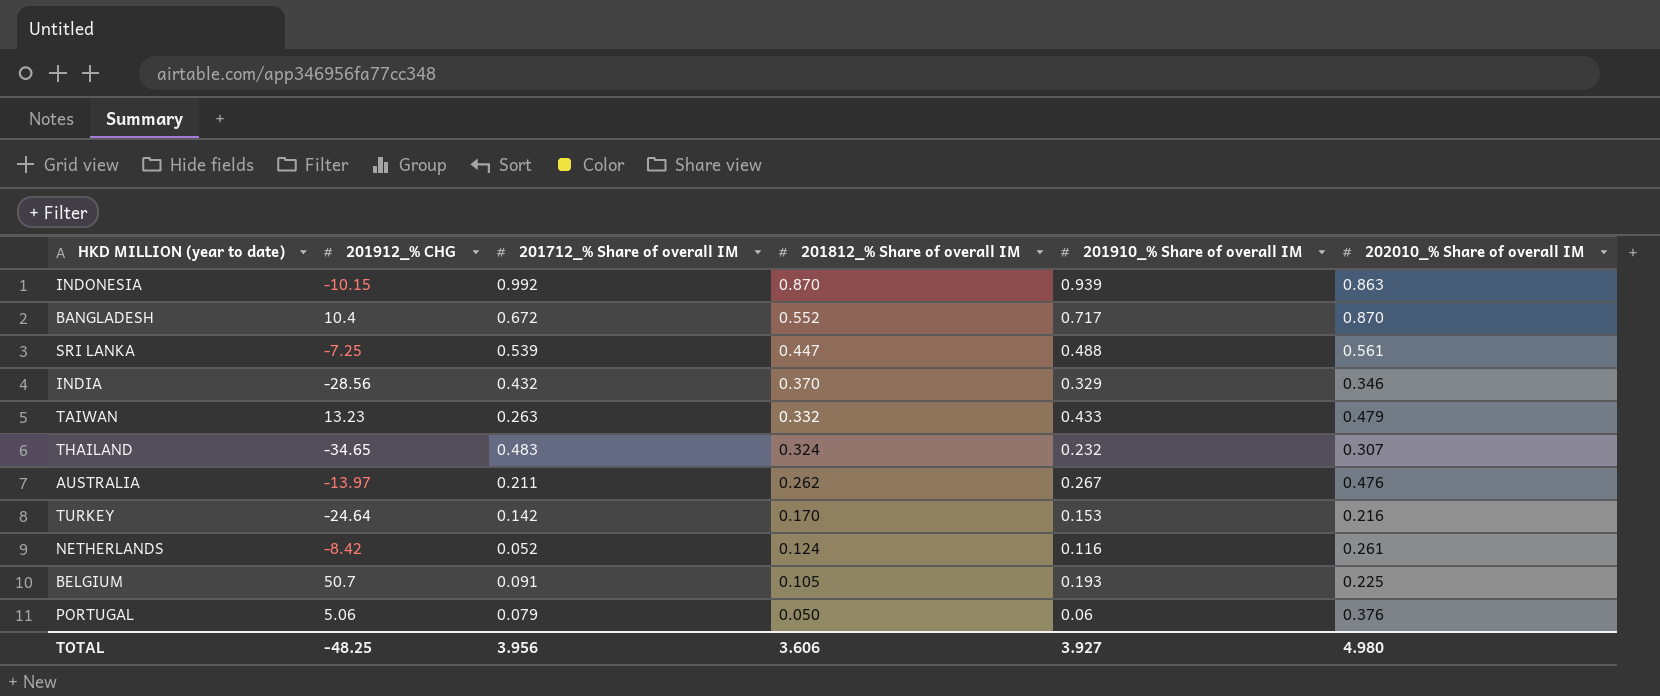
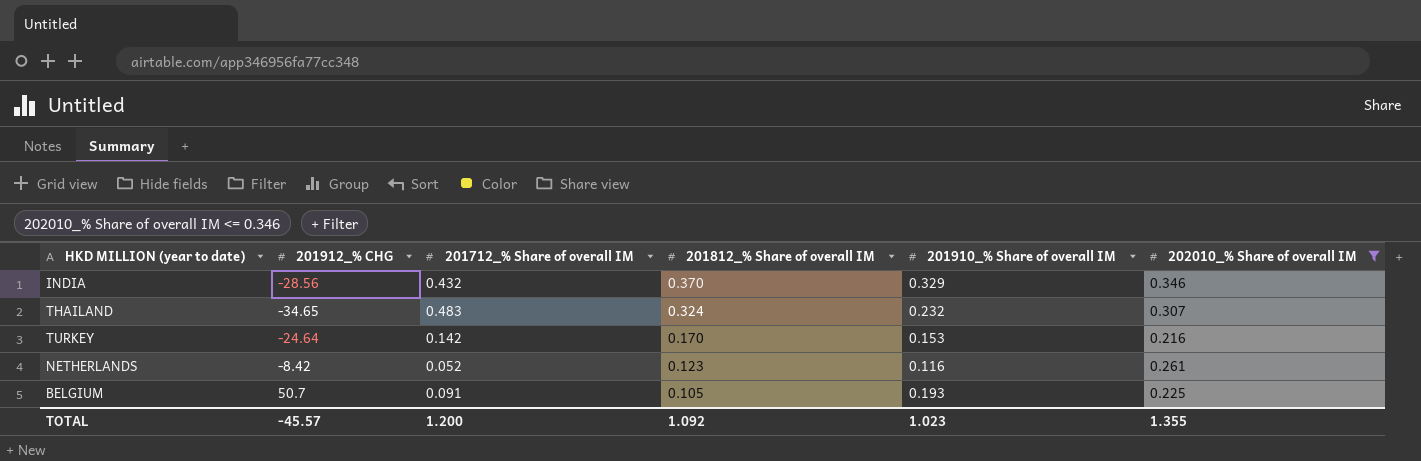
filter: none -> 202010_% Share of overall IM <= 0.346
NETHERLANDS | 201812_% Share of overall IM: 0.124 -> 0.123
TOTAL | 201912_% CHG: -48.25 -> -45.57
TOTAL | 201712_% Share of overall IM: 3.956 -> 1.200
TOTAL | 201812_% Share of overall IM: 3.606 -> 1.092
TOTAL | 201910_% Share of overall IM: 3.927 -> 1.023
TOTAL | 202010_% Share of overall IM: 4.980 -> 1.355

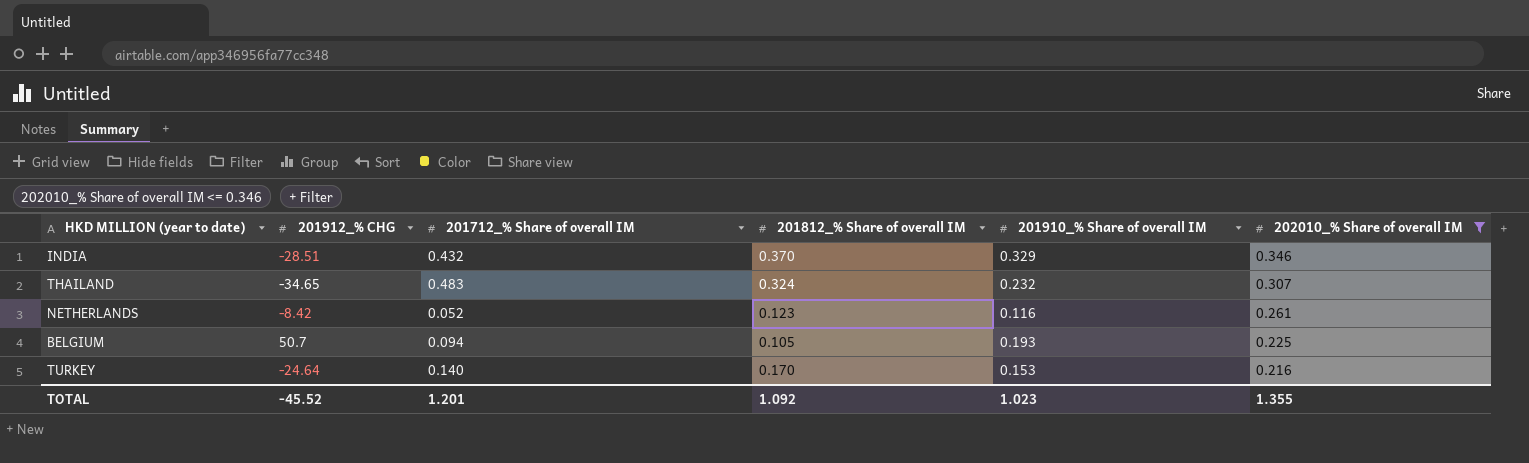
row order: 201812_% Share of overall IM descending -> 202010_% Share of overall IM descending
INDIA | 201912_% CHG: -28.56 -> -28.51
BELGIUM | 201712_% Share of overall IM: 0.091 -> 0.094
TURKEY | 201712_% Share of overall IM: 0.142 -> 0.140
TOTAL | 201912_% CHG: -45.57 -> -45.52
TOTAL | 201712_% Share of overall IM: 1.200 -> 1.201

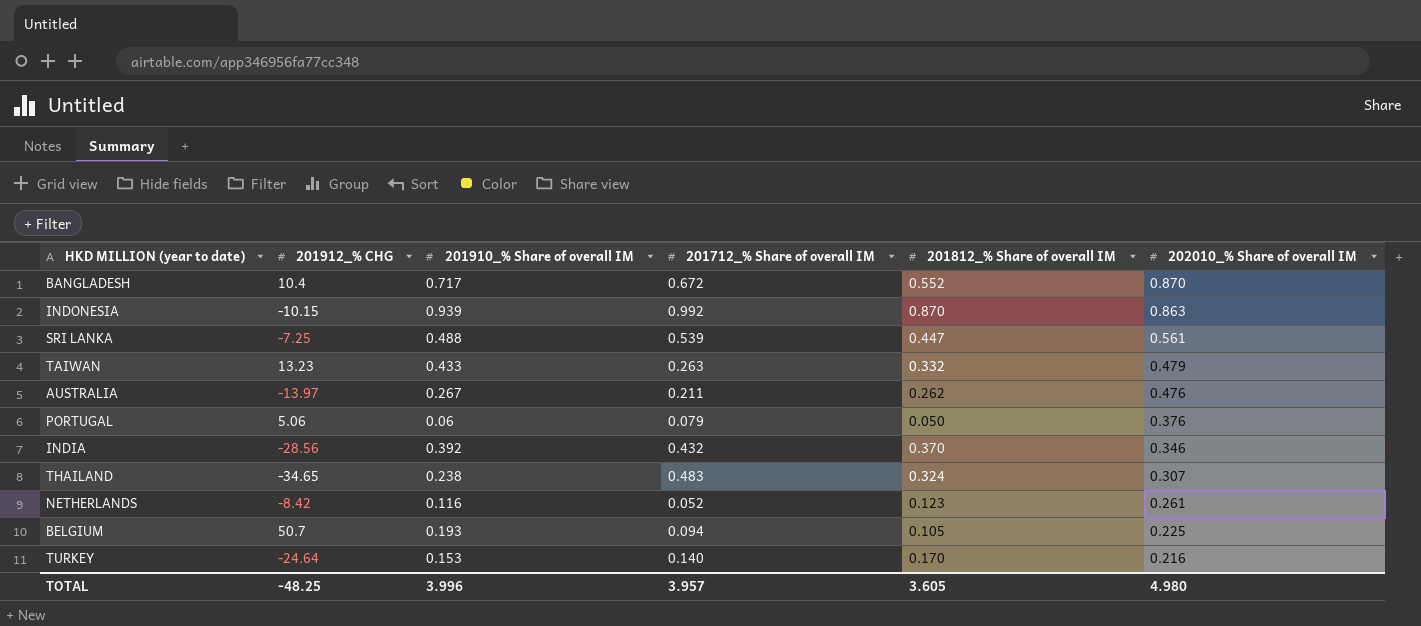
filter: 202010_% Share of overall IM <= 0.346 -> none
column 201910_% Share of overall IM | position: 5 -> 3
INDIA | 201912_% CHG: -28.51 -> -28.56
INDIA | 201910_% Share of overall IM: 0.329 -> 0.392
THAILAND | 201910_% Share of overall IM: 0.232 -> 0.238
TOTAL | 201912_% CHG: -45.52 -> -48.25
TOTAL | 201910_% Share of overall IM: 1.023 -> 3.996
TOTAL | 201712_% Share of overall IM: 1.201 -> 3.957
TOTAL | 201812_% Share of overall IM: 1.092 -> 3.605
TOTAL | 202010_% Share of overall IM: 1.355 -> 4.980

